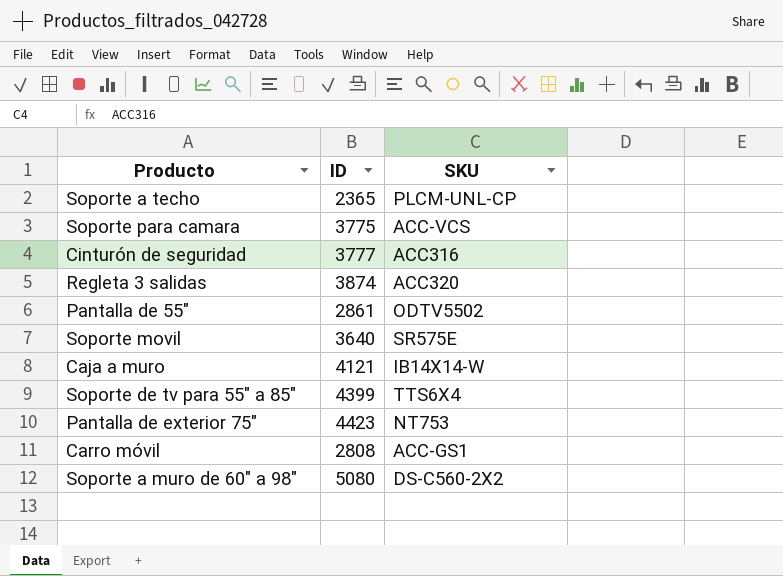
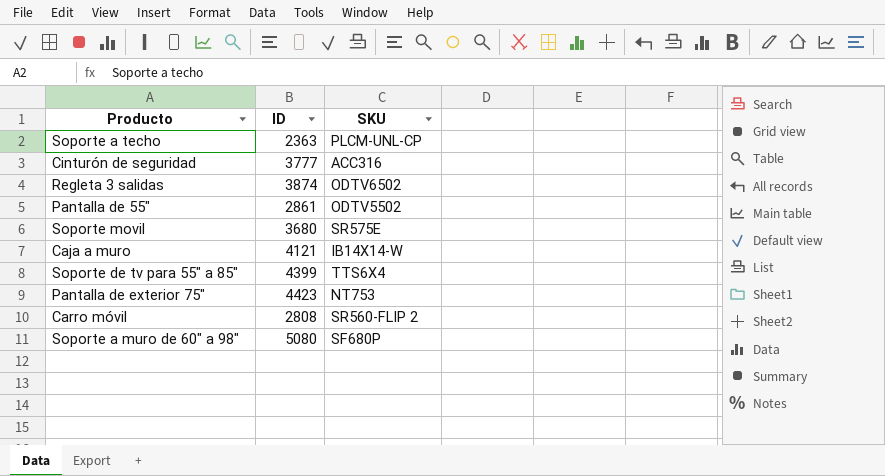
row Soporte para camara: 3775 | ACC-VCS -> none
Soporte a techo | ID: 2365 -> 2363
Regleta 3 salidas | SKU: ACC320 -> ODTV6502
Soporte movil | ID: 3640 -> 3680
Carro móvil | SKU: ACC-GS1 -> SR560-FLIP 2
Soporte a muro de 60" a 98" | SKU: DS-C560-2X2 -> SF680P

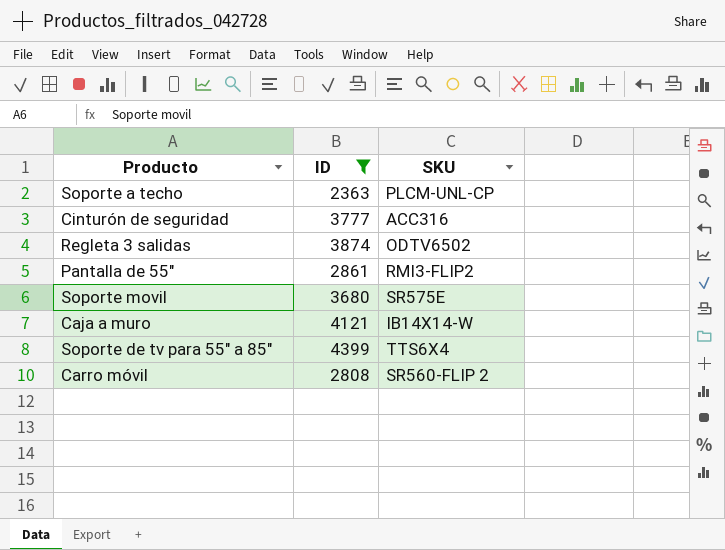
filter: none -> ID <= 4399
Pantalla de 55" | SKU: ODTV5502 -> RMI3-FLIP2

